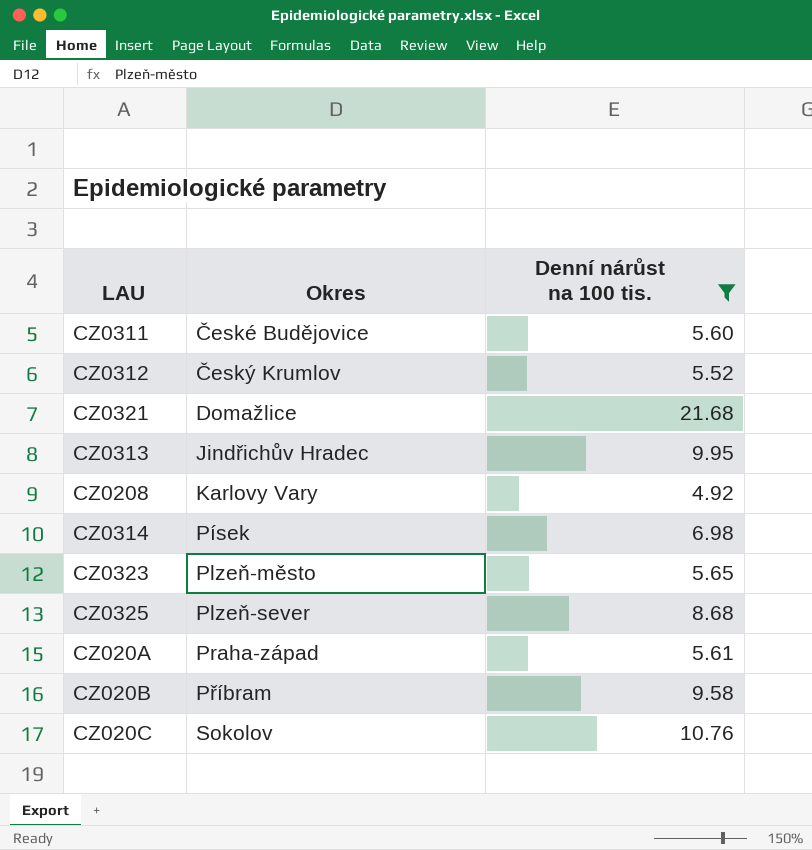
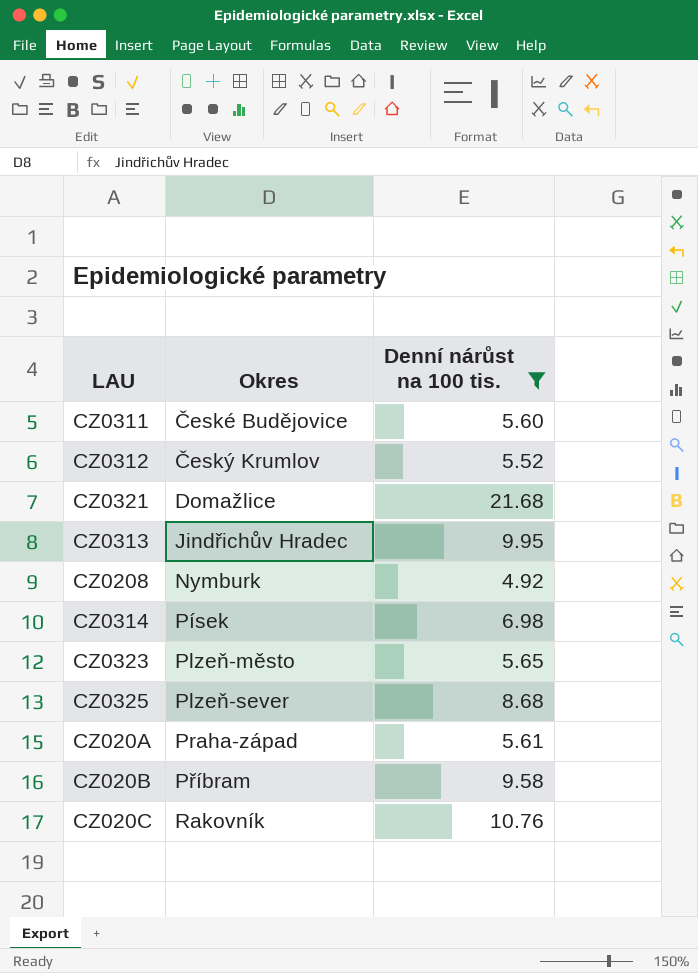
CZ0208 | Okres: Karlovy Vary -> Nymburk
CZ020C | Okres: Sokolov -> Rakovník

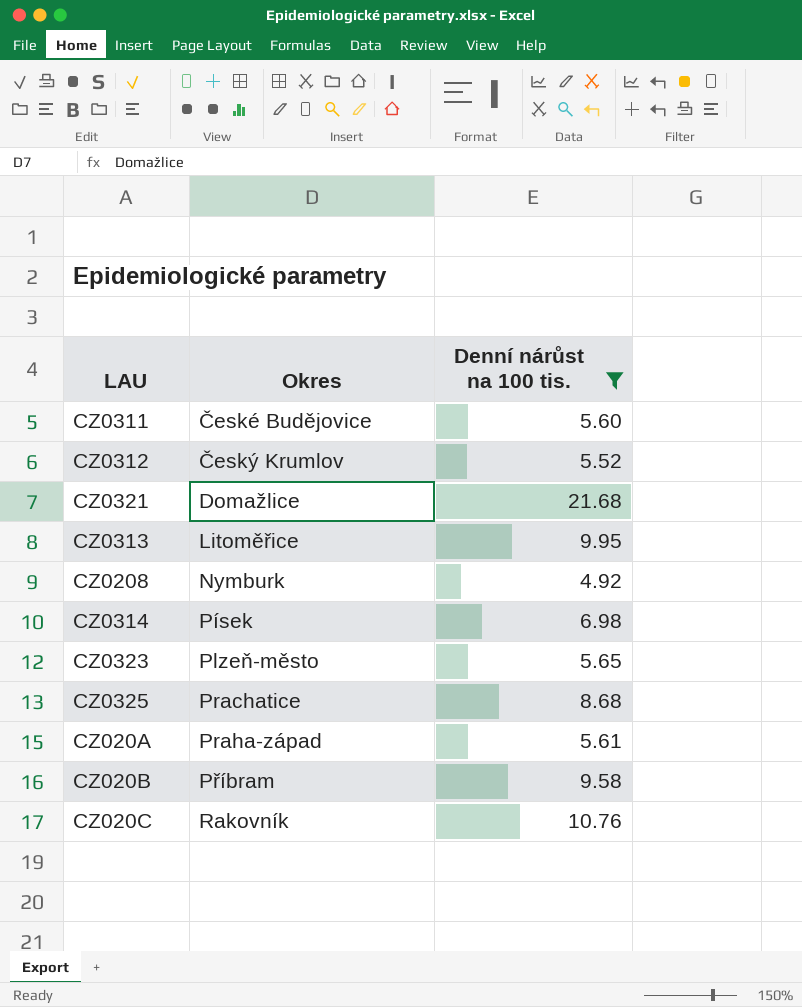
CZ0313 | Okres: Jindřichův Hradec -> Litoměřice
CZ0325 | Okres: Plzeň-sever -> Prachatice

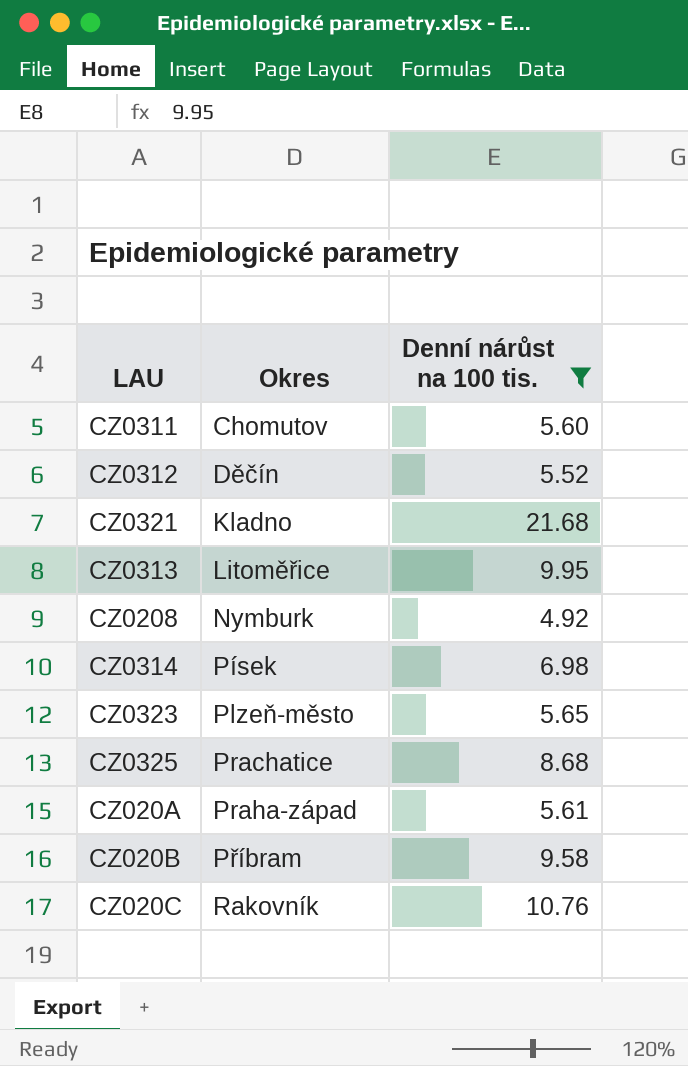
CZ0311 | Okres: České Budějovice -> Chomutov
CZ0312 | Okres: Český Krumlov -> Děčín
CZ0321 | Okres: Domažlice -> Kladno

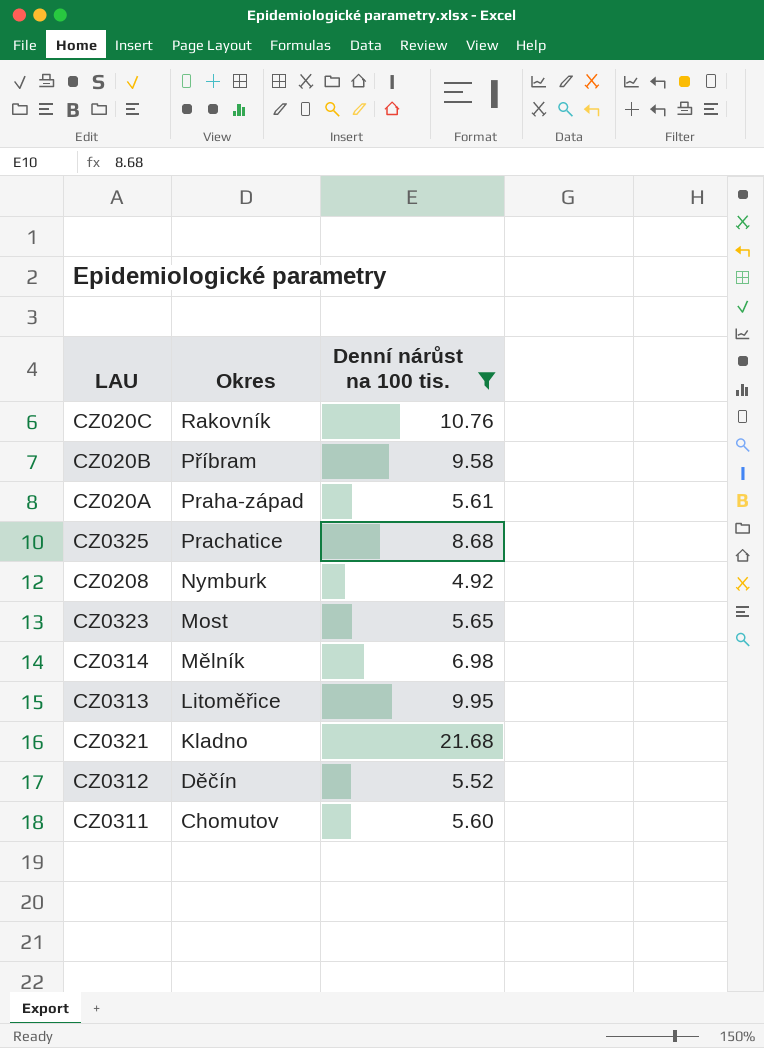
row order: Okres ascending -> Okres descending
CZ0323 | Okres: Plzeň-město -> Most
CZ0314 | Okres: Písek -> Mělník

